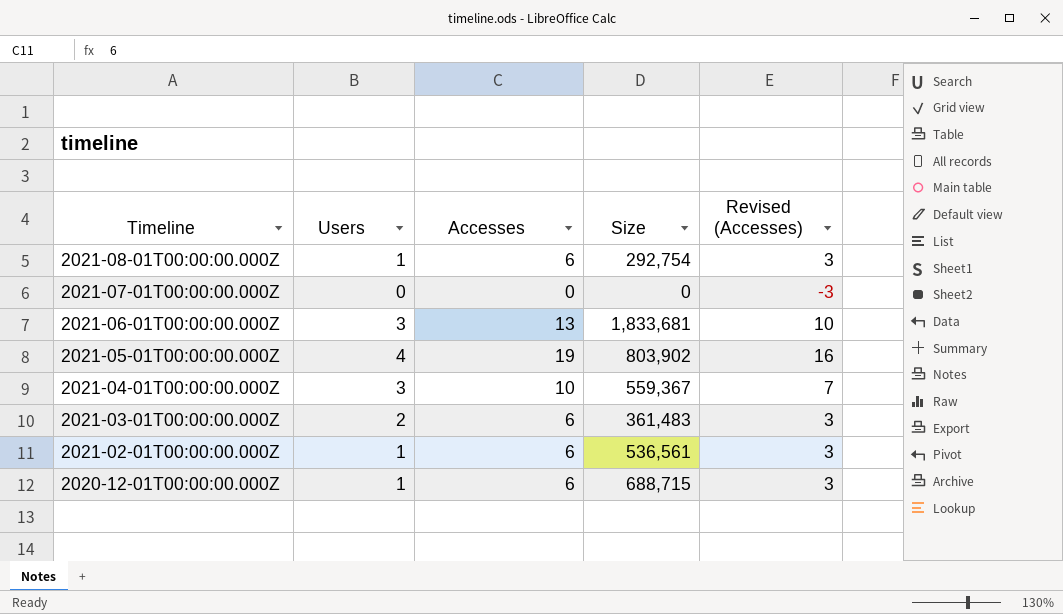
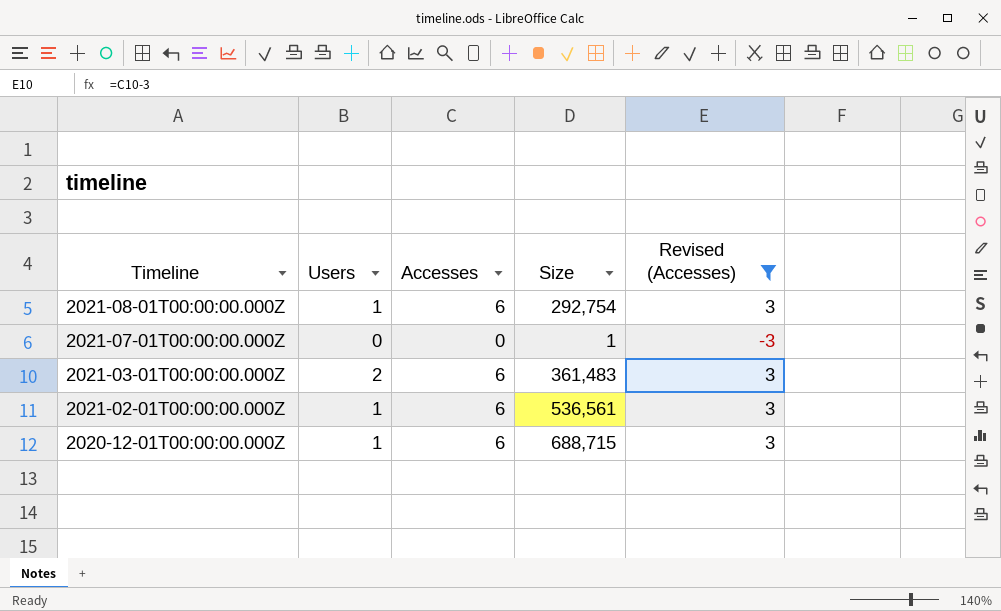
filter: none -> Revised (Accesses) <= 3
2021-07-01T00:00:00.000Z | Size: 0 -> 1

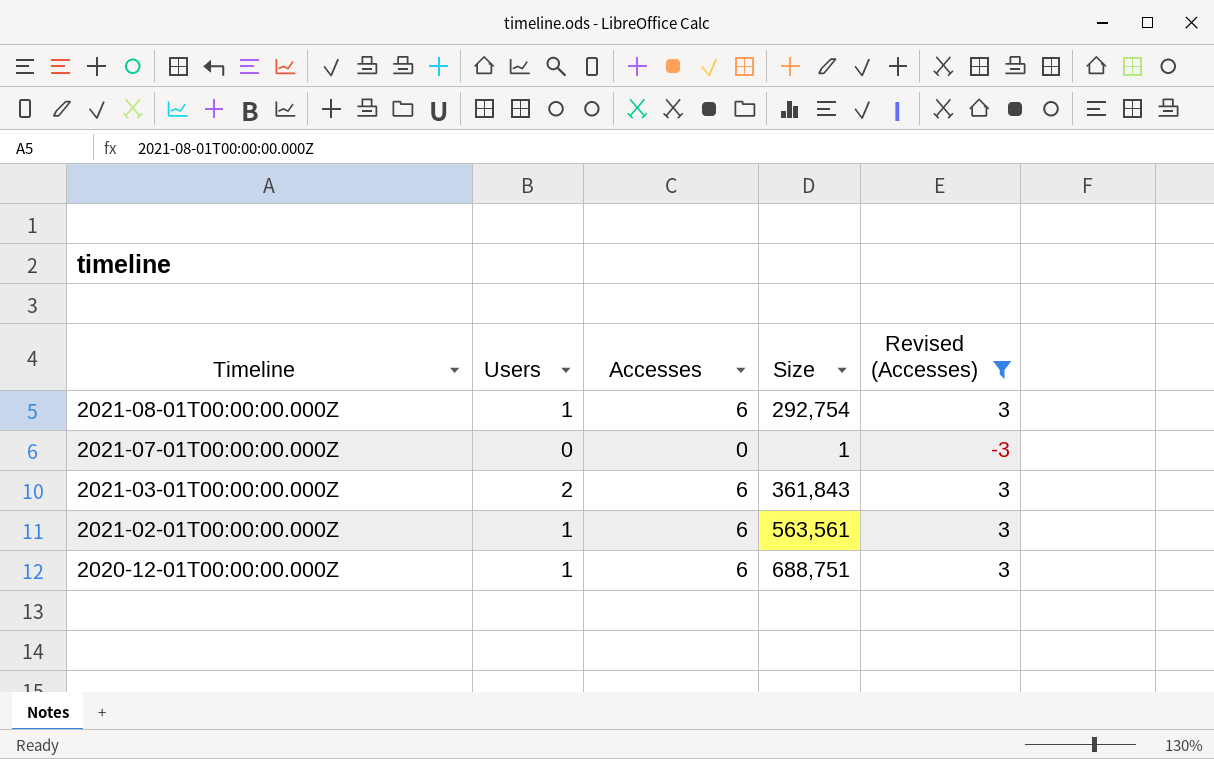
2021-03-01T00:00:00.000Z | Size: 361,483 -> 361,843
2021-02-01T00:00:00.000Z | Size: 536,561 -> 563,561
2020-12-01T00:00:00.000Z | Size: 688,715 -> 688,751

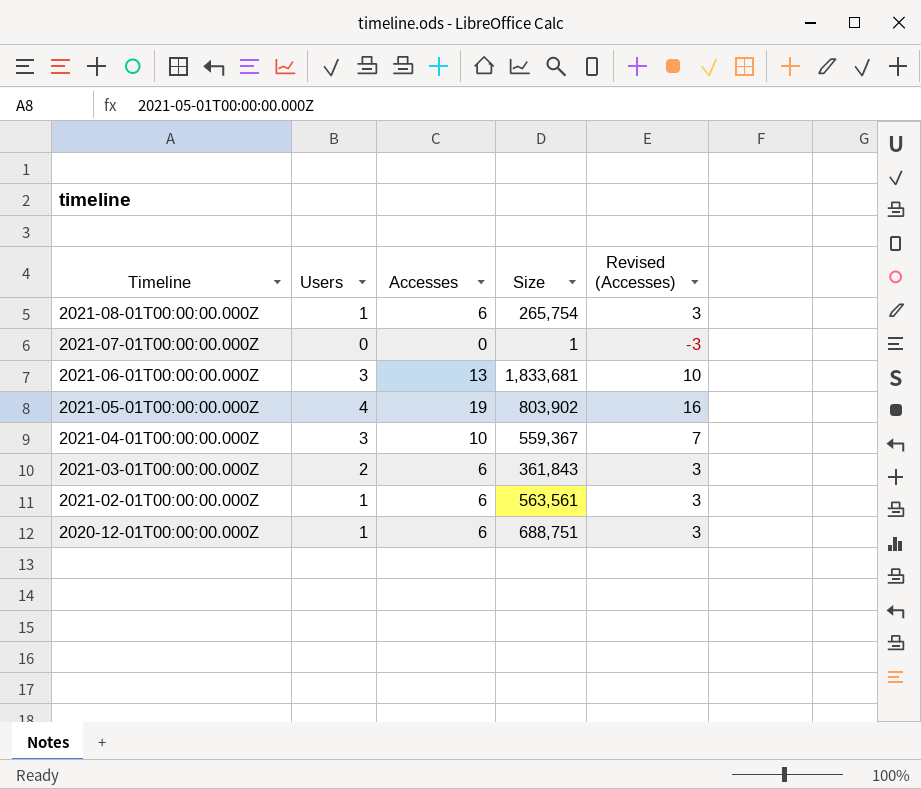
filter: Revised (Accesses) <= 3 -> none
2021-08-01T00:00:00.000Z | Size: 292,754 -> 265,754

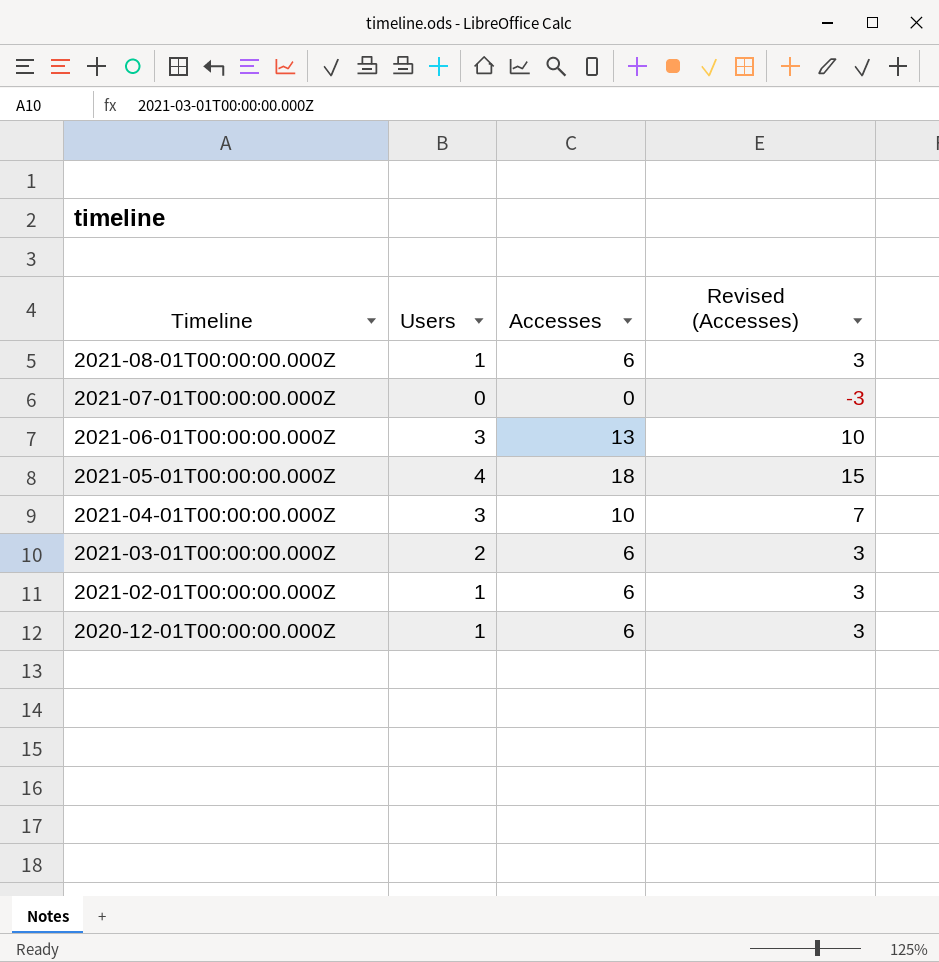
column Size | position: 4 -> none
2021-05-01T00:00:00.000Z | Accesses: 19 -> 18
2021-05-01T00:00:00.000Z | Revised (Accesses): 16 -> 15

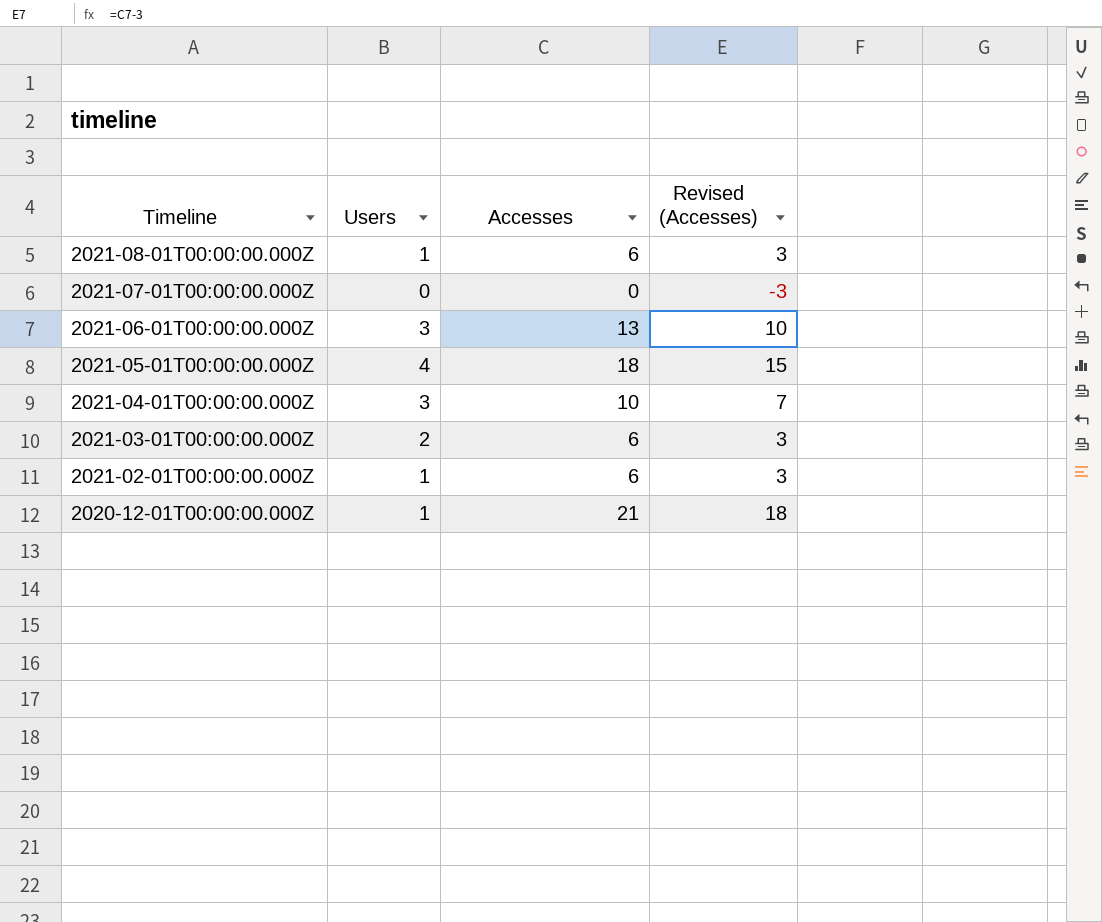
2020-12-01T00:00:00.000Z | Accesses: 6 -> 21
2020-12-01T00:00:00.000Z | Revised (Accesses): 3 -> 18

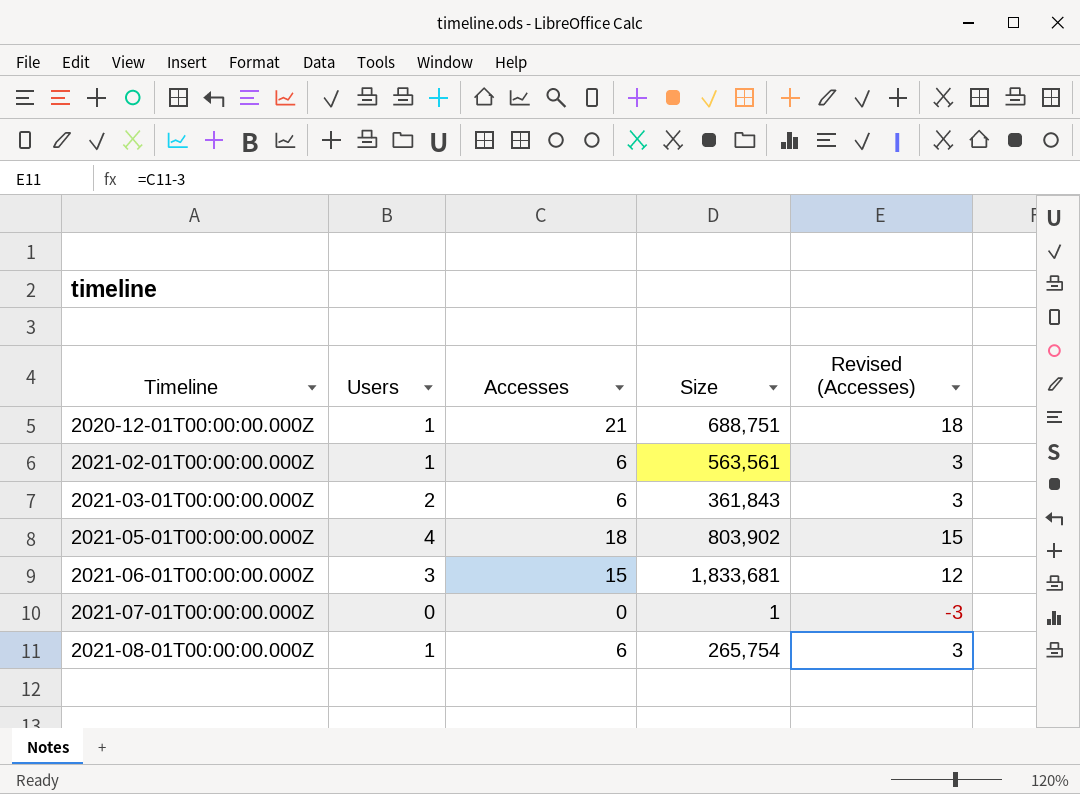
row order: Timeline descending -> Timeline ascending
column Size | position: none -> 4
row 2021-04-01T00:00:00.000Z: 3 | 10 | 7 -> none
2021-06-01T00:00:00.000Z | Accesses: 13 -> 15
2021-06-01T00:00:00.000Z | Revised (Accesses): 10 -> 12

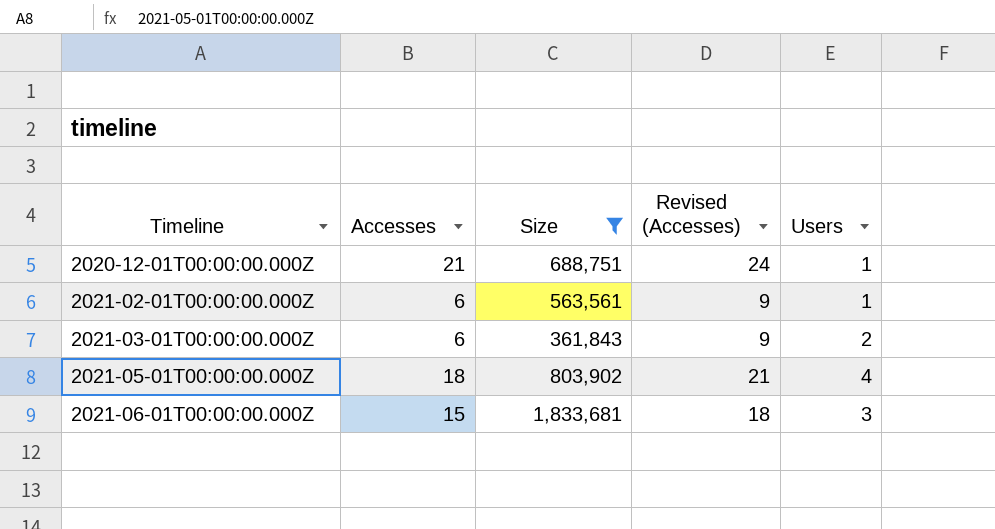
filter: none -> Size >= 361,843
column Revised (Accesses) | formula: [Accesses] - 3 -> [Accesses] + 3
column Users | position: 2 -> 5

